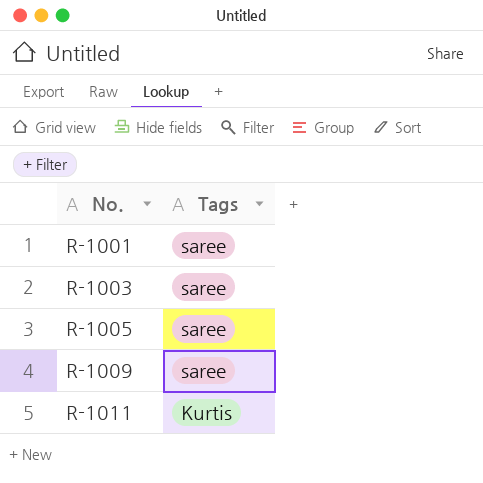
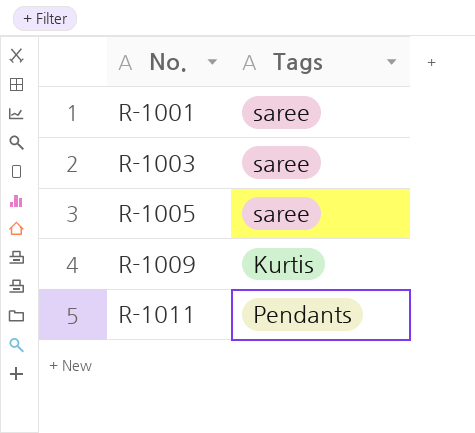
R-1009 | Tags: saree -> Kurtis
R-1011 | Tags: Kurtis -> Pendants

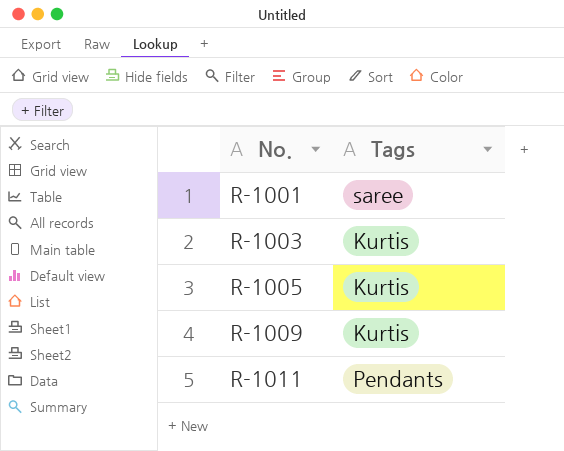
R-1003 | Tags: saree -> Kurtis
R-1005 | Tags: saree -> Kurtis

